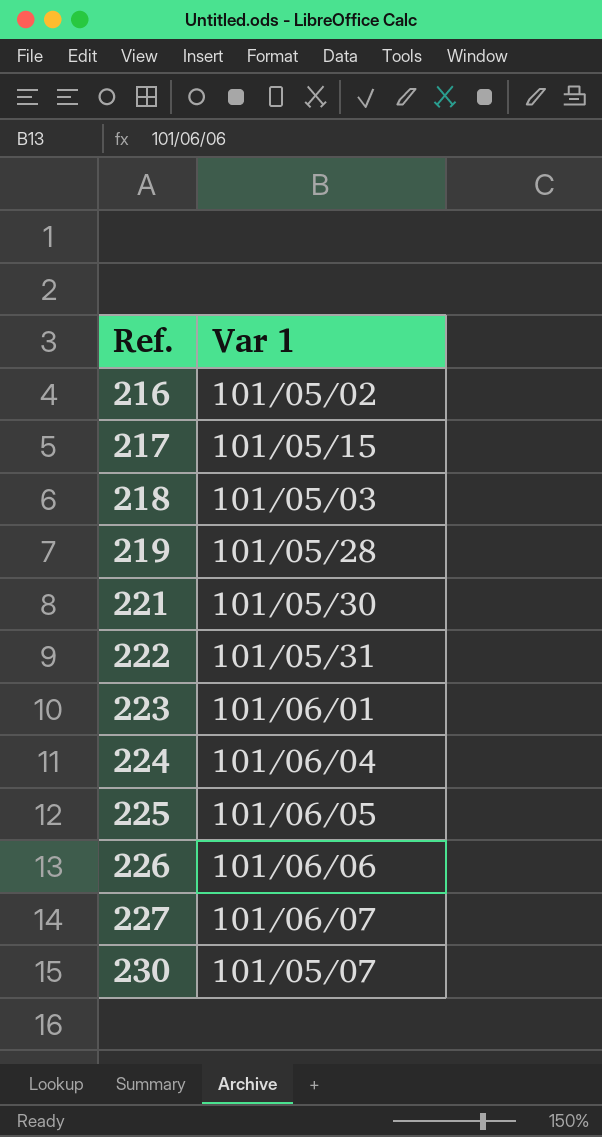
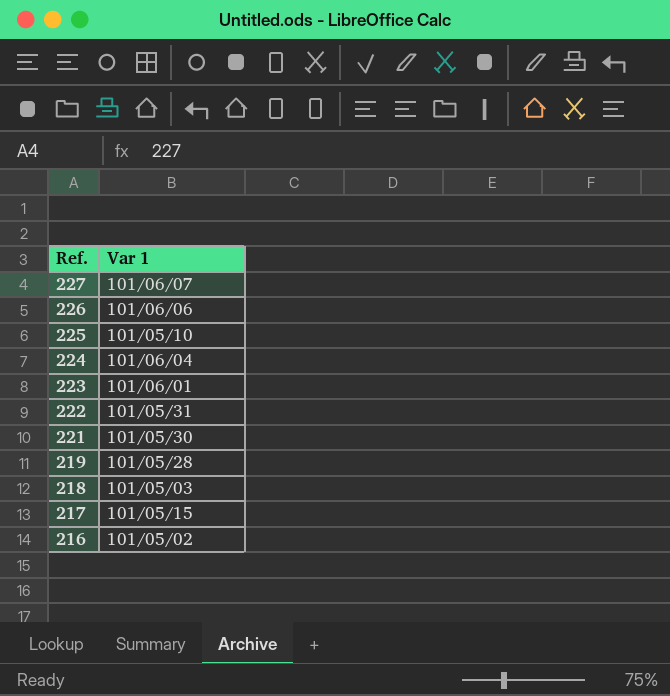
row order: Ref. ascending -> Ref. descending
row 230: 101/05/07 -> none
225 | Var 1: 101/06/05 -> 101/05/10

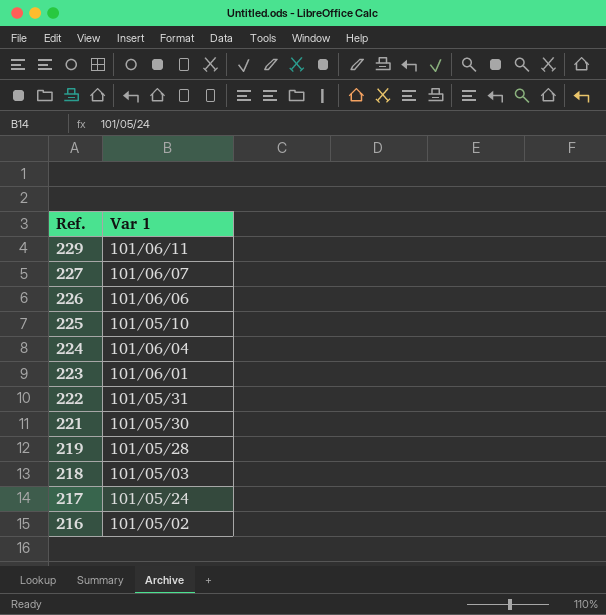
row 229: none -> 101/06/11
217 | Var 1: 101/05/15 -> 101/05/24

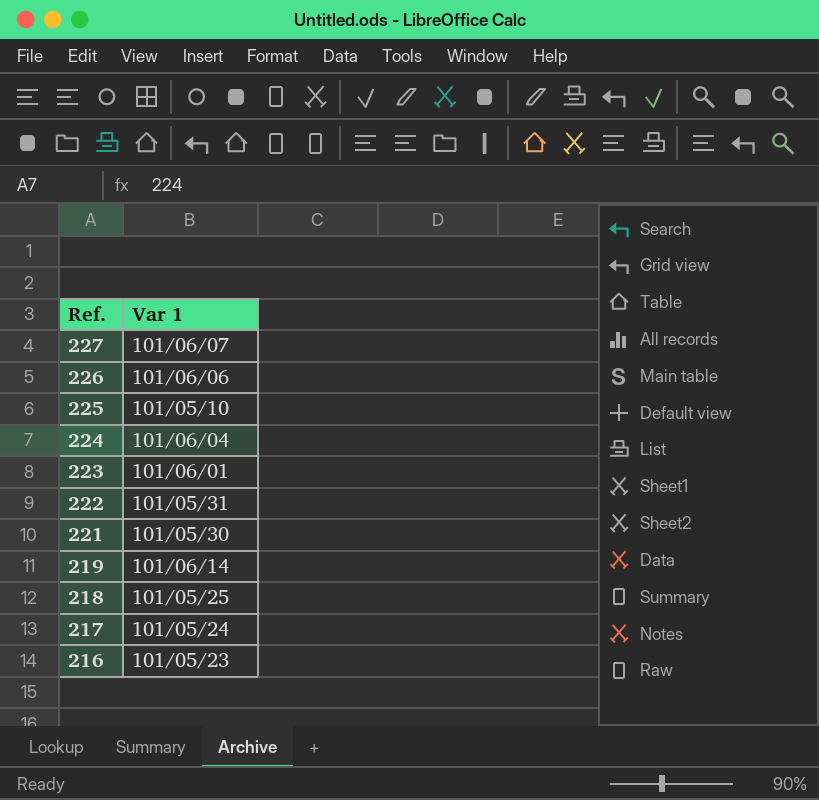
row 229: 101/06/11 -> none
219 | Var 1: 101/05/28 -> 101/06/14
218 | Var 1: 101/05/03 -> 101/05/25
216 | Var 1: 101/05/02 -> 101/05/23

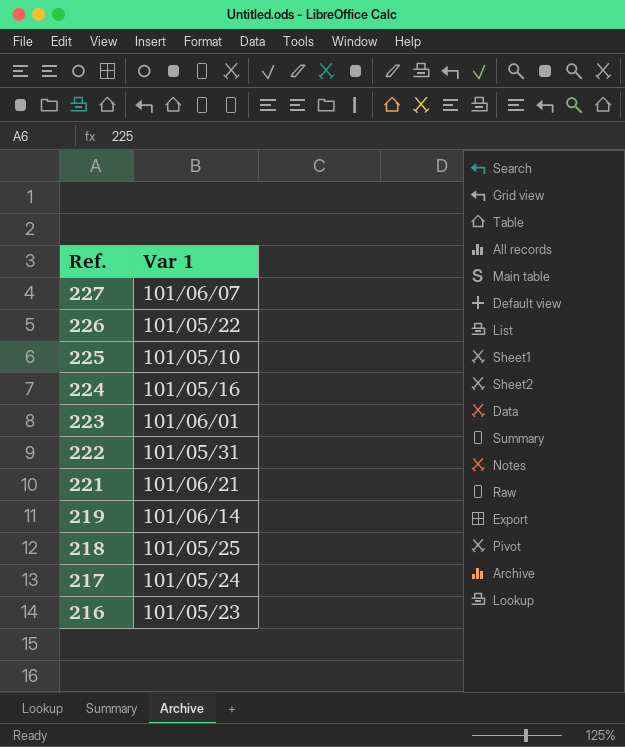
226 | Var 1: 101/06/06 -> 101/05/22
224 | Var 1: 101/06/04 -> 101/05/16
221 | Var 1: 101/05/30 -> 101/06/21

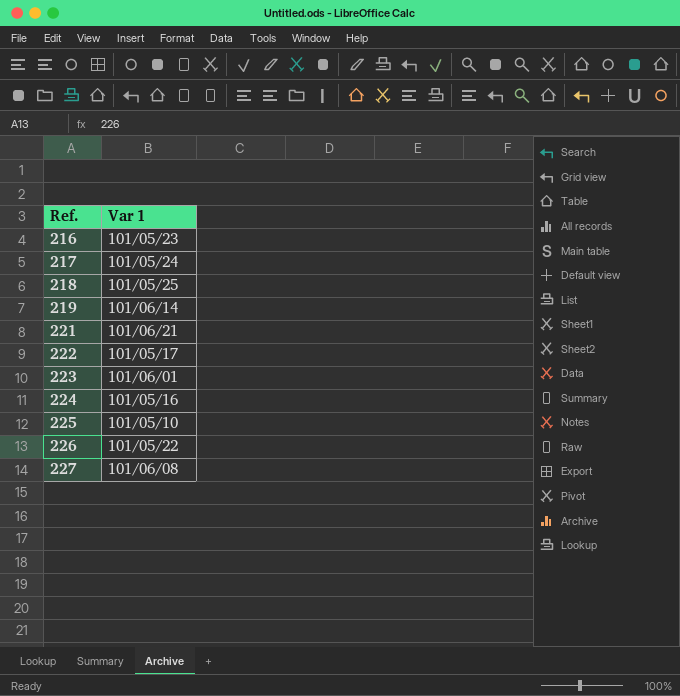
row order: Ref. descending -> Ref. ascending
222 | Var 1: 101/05/31 -> 101/05/17
227 | Var 1: 101/06/07 -> 101/06/08

